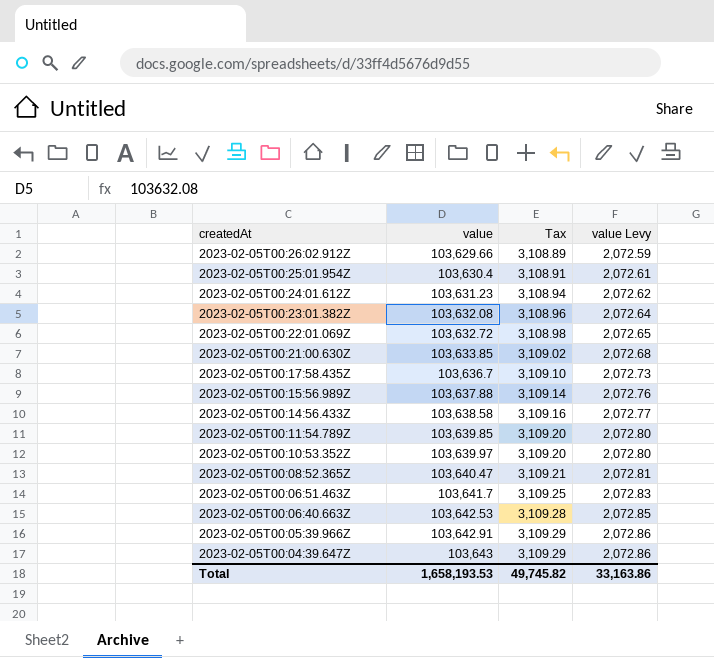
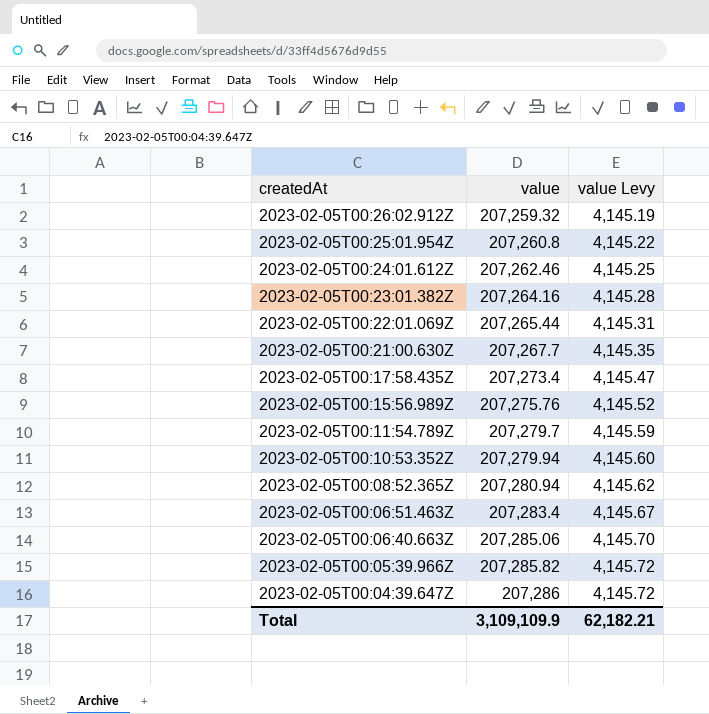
column Tax | formula: [value] * 0.03 -> none
row 2023-02-05T00:14:56.433Z: 103,638.58 | 3,109.16 | 2,072.77 -> none
2023-02-05T00:26:02.912Z | value: 103,629.66 -> 207,259.32
2023-02-05T00:26:02.912Z | value Levy: 2,072.59 -> 4,145.19
2023-02-05T00:25:01.954Z | value: 103,630.4 -> 207,260.8
2023-02-05T00:25:01.954Z | value Levy: 2,072.61 -> 4,145.22
2023-02-05T00:24:01.612Z | value: 103,631.23 -> 207,262.46
2023-02-05T00:24:01.612Z | value Levy: 2,072.62 -> 4,145.25
2023-02-05T00:23:01.382Z | value: 103,632.08 -> 207,264.16
2023-02-05T00:23:01.382Z | value Levy: 2,072.64 -> 4,145.28
2023-02-05T00:22:01.069Z | value: 103,632.72 -> 207,265.44
2023-02-05T00:22:01.069Z | value Levy: 2,072.65 -> 4,145.31
2023-02-05T00:21:00.630Z | value: 103,633.85 -> 207,267.7
2023-02-05T00:21:00.630Z | value Levy: 2,072.68 -> 4,145.35
2023-02-05T00:17:58.435Z | value: 103,636.7 -> 207,273.4
2023-02-05T00:17:58.435Z | value Levy: 2,072.73 -> 4,145.47
2023-02-05T00:15:56.989Z | value: 103,637.88 -> 207,275.76
2023-02-05T00:15:56.989Z | value Levy: 2,072.76 -> 4,145.52
2023-02-05T00:11:54.789Z | value: 103,639.85 -> 207,279.7
2023-02-05T00:11:54.789Z | value Levy: 2,072.80 -> 4,145.59
2023-02-05T00:10:53.352Z | value: 103,639.97 -> 207,279.94
2023-02-05T00:10:53.352Z | value Levy: 2,072.80 -> 4,145.60
2023-02-05T00:08:52.365Z | value: 103,640.47 -> 207,280.94
2023-02-05T00:08:52.365Z | value Levy: 2,072.81 -> 4,145.62
2023-02-05T00:06:51.463Z | value: 103,641.7 -> 207,283.4
2023-02-05T00:06:51.463Z | value Levy: 2,072.83 -> 4,145.67
2023-02-05T00:06:40.663Z | value: 103,642.53 -> 207,285.06
2023-02-05T00:06:40.663Z | value Levy: 2,072.85 -> 4,145.70
2023-02-05T00:05:39.966Z | value: 103,642.91 -> 207,285.82
2023-02-05T00:05:39.966Z | value Levy: 2,072.86 -> 4,145.72
2023-02-05T00:04:39.647Z | value: 103,643 -> 207,286
2023-02-05T00:04:39.647Z | value Levy: 2,072.86 -> 4,145.72
Total | value: 1,658,193.53 -> 3,109,109.9
Total | value Levy: 33,163.86 -> 62,182.21

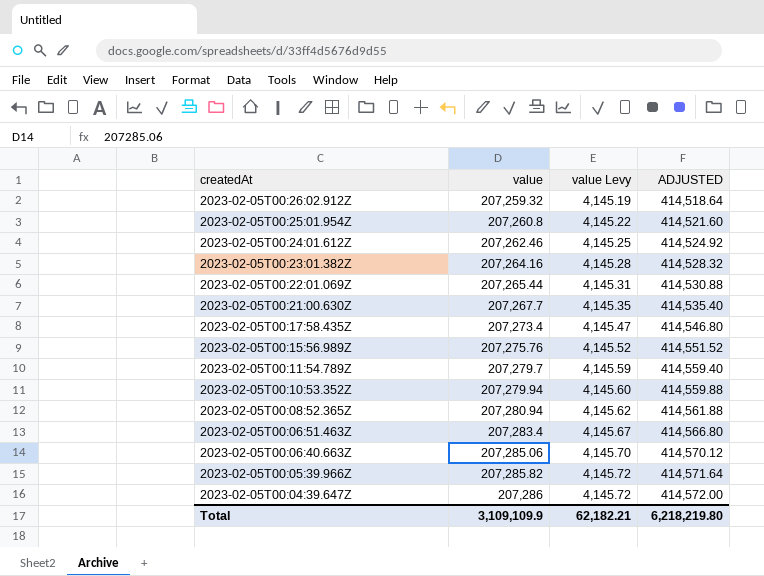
column ADJUSTED | formula: none -> [value] * 2

